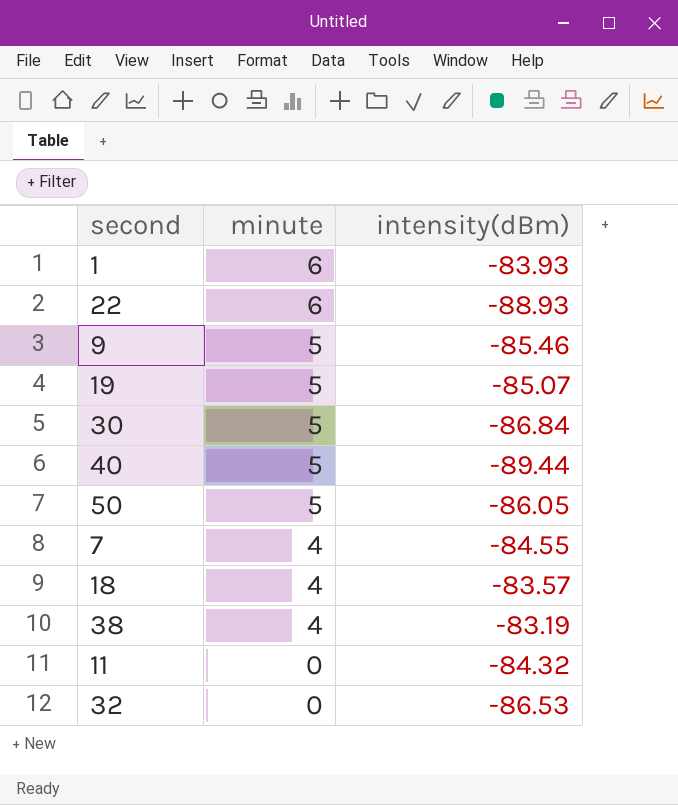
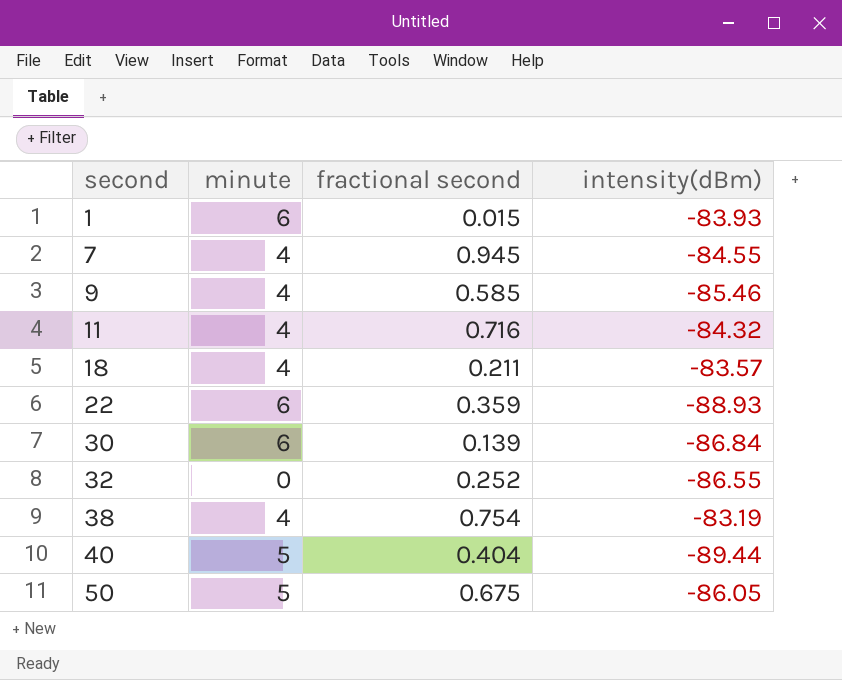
row order: minute descending -> second ascending
column fractional second | position: none -> 3
row 19: 5 | -85.07 -> none
9 | minute: 5 -> 4
11 | minute: 0 -> 4
30 | minute: 5 -> 6
32 | intensity(dBm): -86.53 -> -86.55

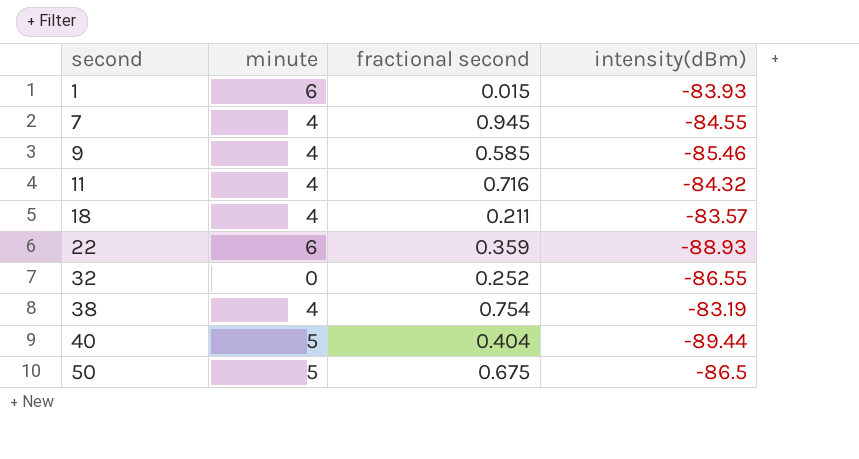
row 30: 6 | 0.139 | -86.84 -> none
50 | intensity(dBm): -86.05 -> -86.5

